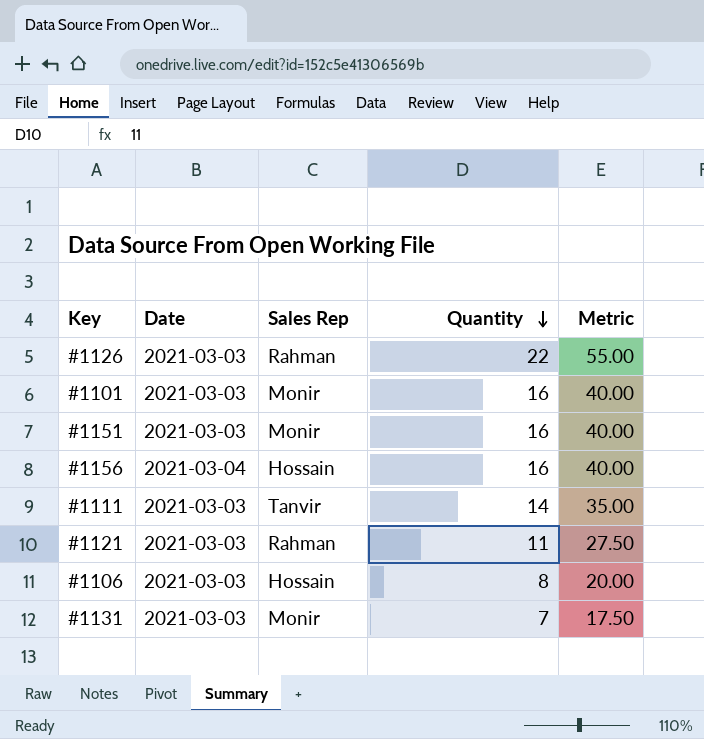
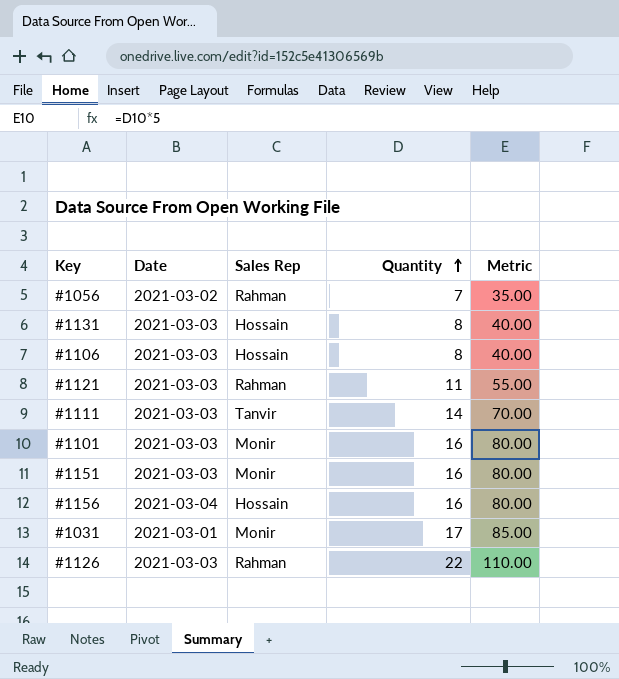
row order: Quantity descending -> Quantity ascending
column Metric | formula: [Quantity] * 2.5 -> [Quantity] * 5
row #1056: none -> 2021-03-02 | Rahman | 7 | 35.00
#1131 | Sales Rep: Monir -> Hossain
#1131 | Quantity: 7 -> 8
row #1031: none -> 2021-03-01 | Monir | 17 | 85.00

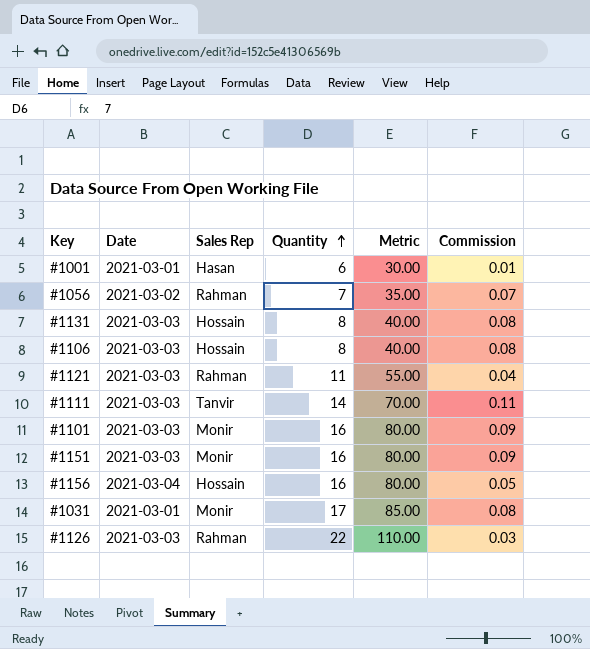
column Commission | position: none -> 6
row #1001: none -> 2021-03-01 | Hasan | 6 | 30.00 | 0.01

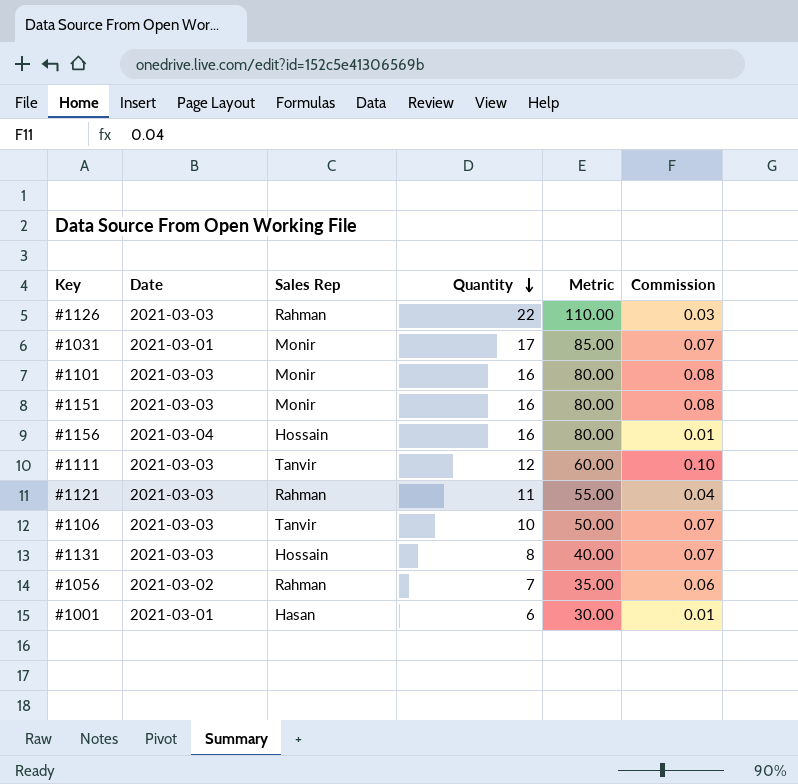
row order: Quantity ascending -> Quantity descending
#1031 | Commission: 0.08 -> 0.07
#1101 | Commission: 0.09 -> 0.08
#1151 | Commission: 0.09 -> 0.08
#1156 | Commission: 0.05 -> 0.01
#1111 | Quantity: 14 -> 12
#1111 | Metric: 70.00 -> 60.00
#1111 | Commission: 0.11 -> 0.10
#1106 | Sales Rep: Hossain -> Tanvir
#1106 | Quantity: 8 -> 10
#1106 | Metric: 40.00 -> 50.00
#1106 | Commission: 0.08 -> 0.07
#1131 | Commission: 0.08 -> 0.07
#1056 | Commission: 0.07 -> 0.06

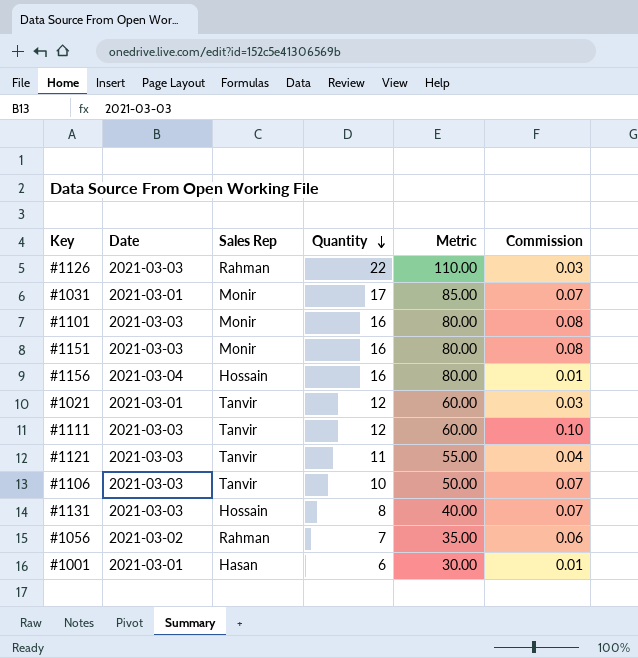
row #1021: none -> 2021-03-01 | Tanvir | 12 | 60.00 | 0.03
#1121 | Sales Rep: Rahman -> Tanvir

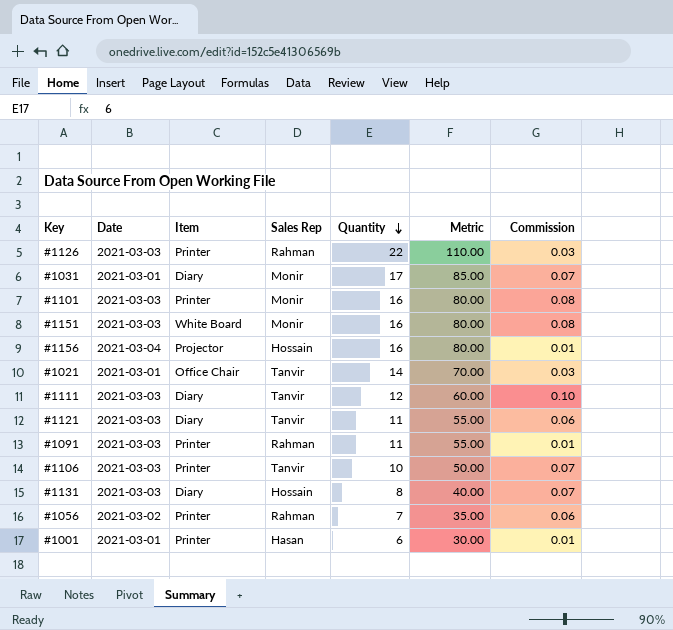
column Item | position: none -> 3
#1021 | Quantity: 12 -> 14
#1021 | Metric: 60.00 -> 70.00
#1121 | Commission: 0.04 -> 0.06
row #1091: none -> 2021-03-03 | Printer | Rahman | 11 | 55.00 | 0.01

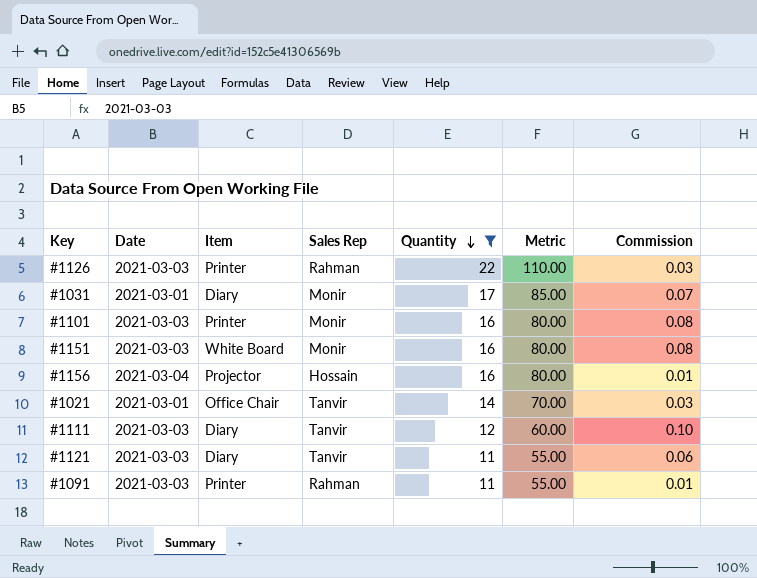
filter: none -> Quantity >= 11

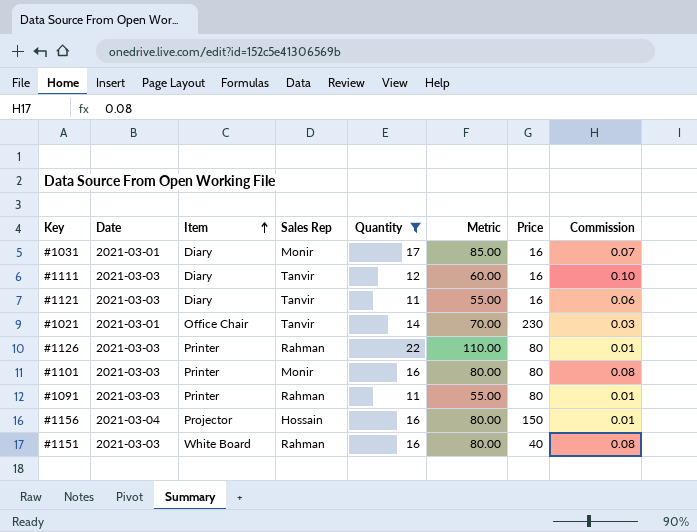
row order: Quantity descending -> Item ascending
column Price | position: none -> 7
#1126 | Commission: 0.03 -> 0.01
#1151 | Sales Rep: Monir -> Rahman

